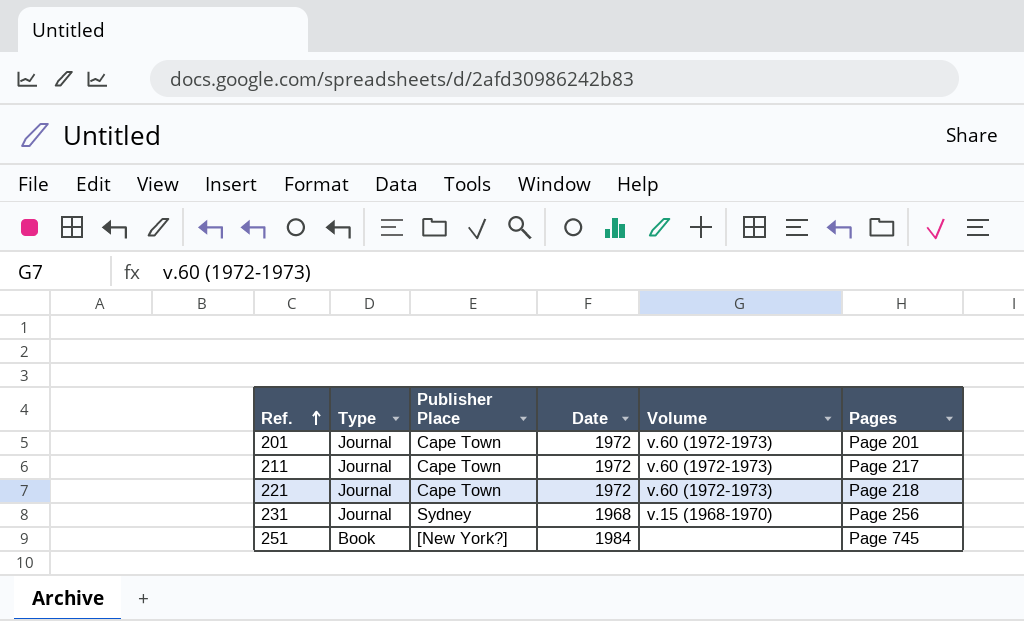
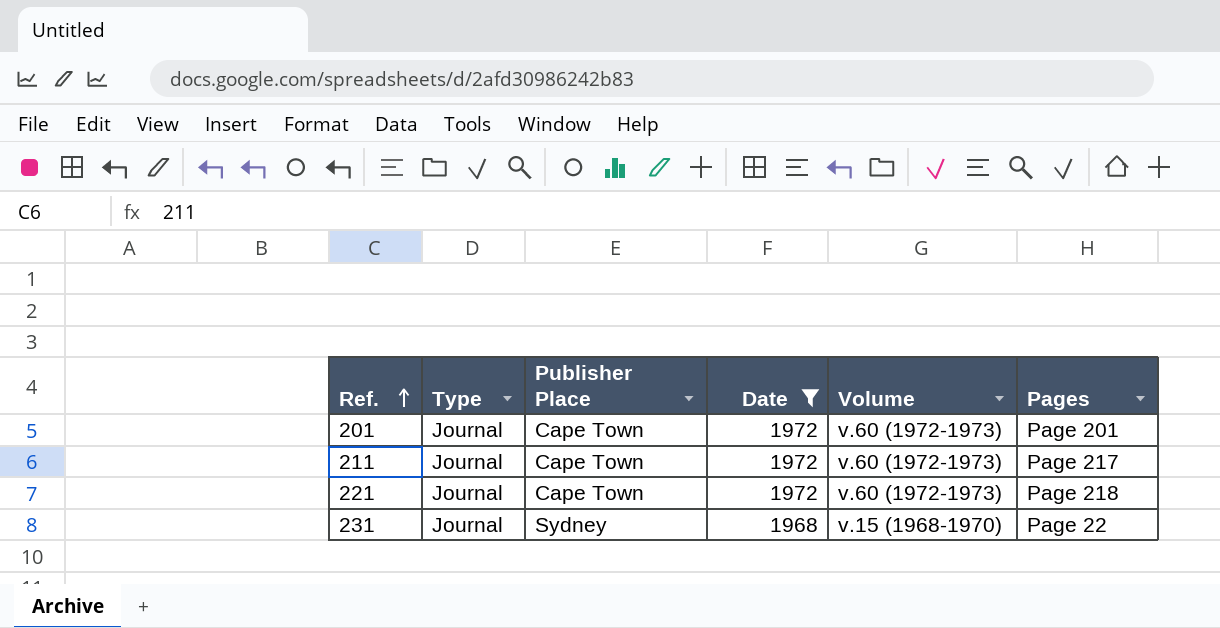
filter: none -> Date != 1984
231 | Pages: Page 256 -> Page 22

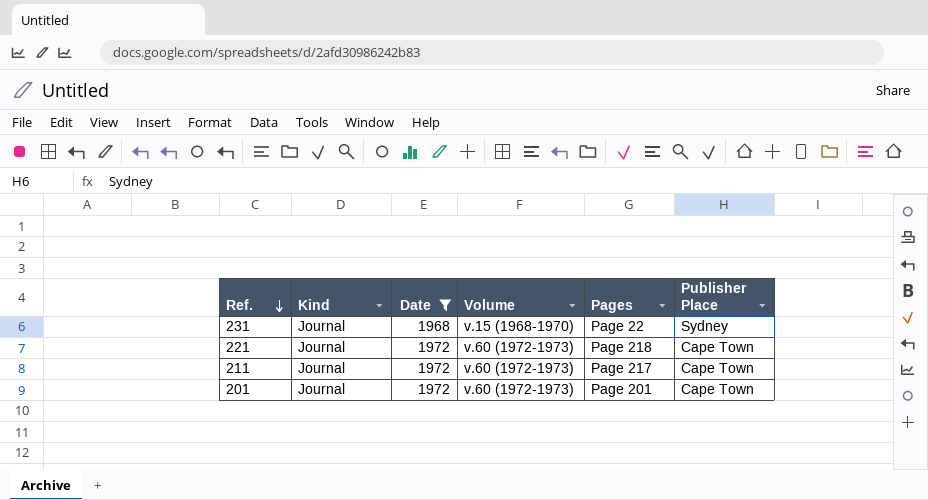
row order: Ref. ascending -> Ref. descending
column name: Type -> Kind
column Publisher Place | position: 3 -> 6

